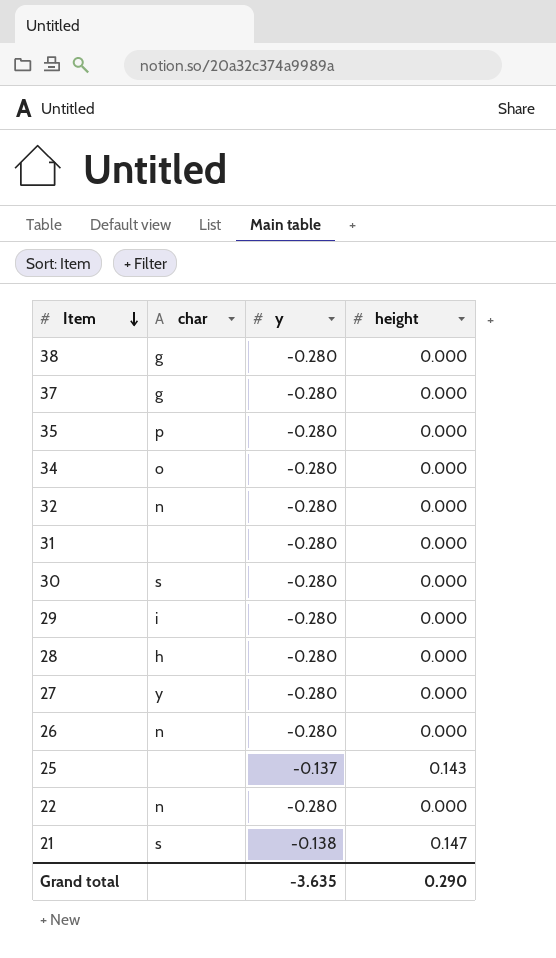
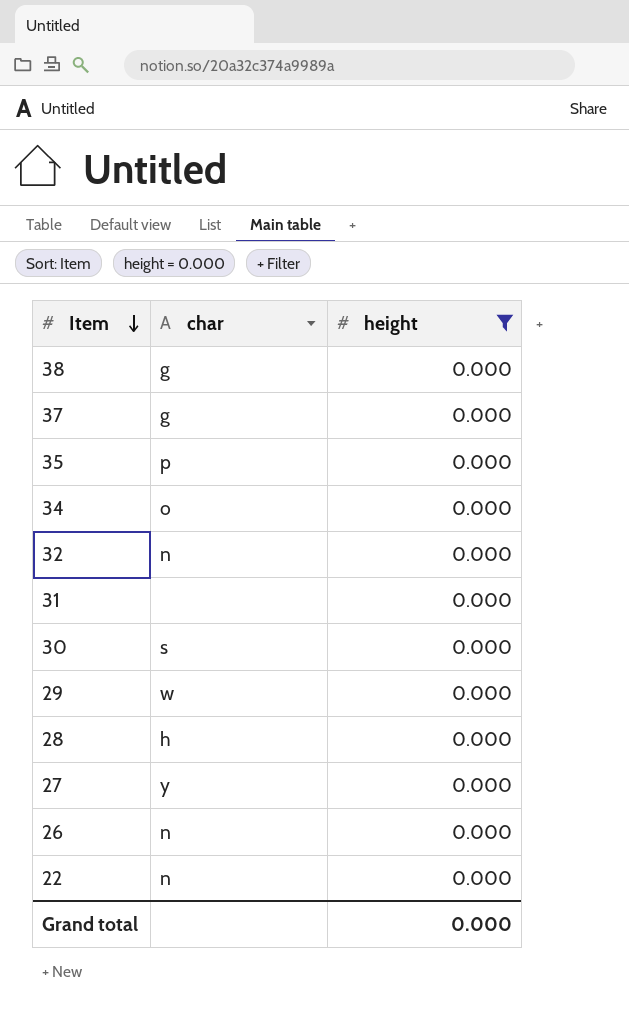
filter: none -> height = 0.000
column y | position: 3 -> none
29 | char: i -> w
Grand total | height: 0.290 -> 0.000

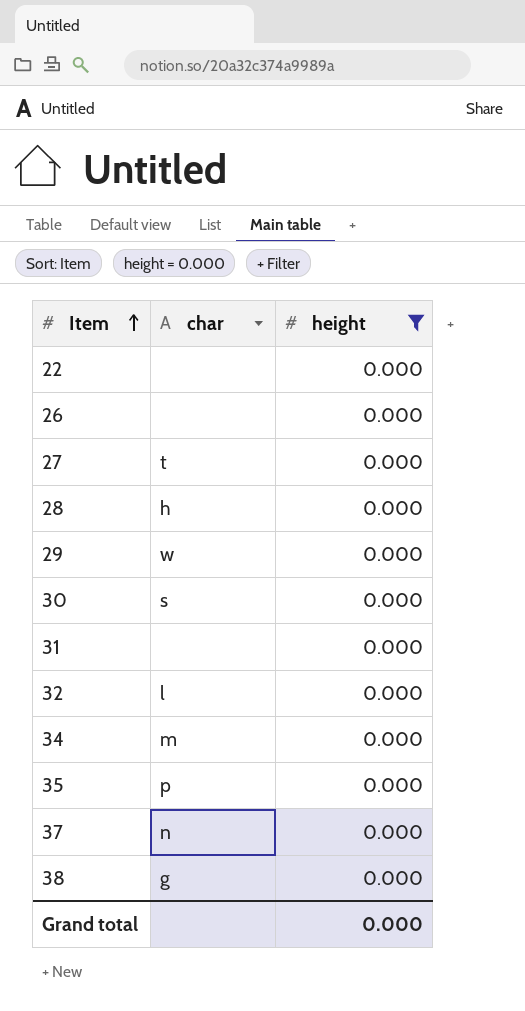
row order: Item descending -> Item ascending
22 | char: n -> none
26 | char: n -> none
27 | char: y -> t
32 | char: n -> l
34 | char: o -> m
37 | char: g -> n

